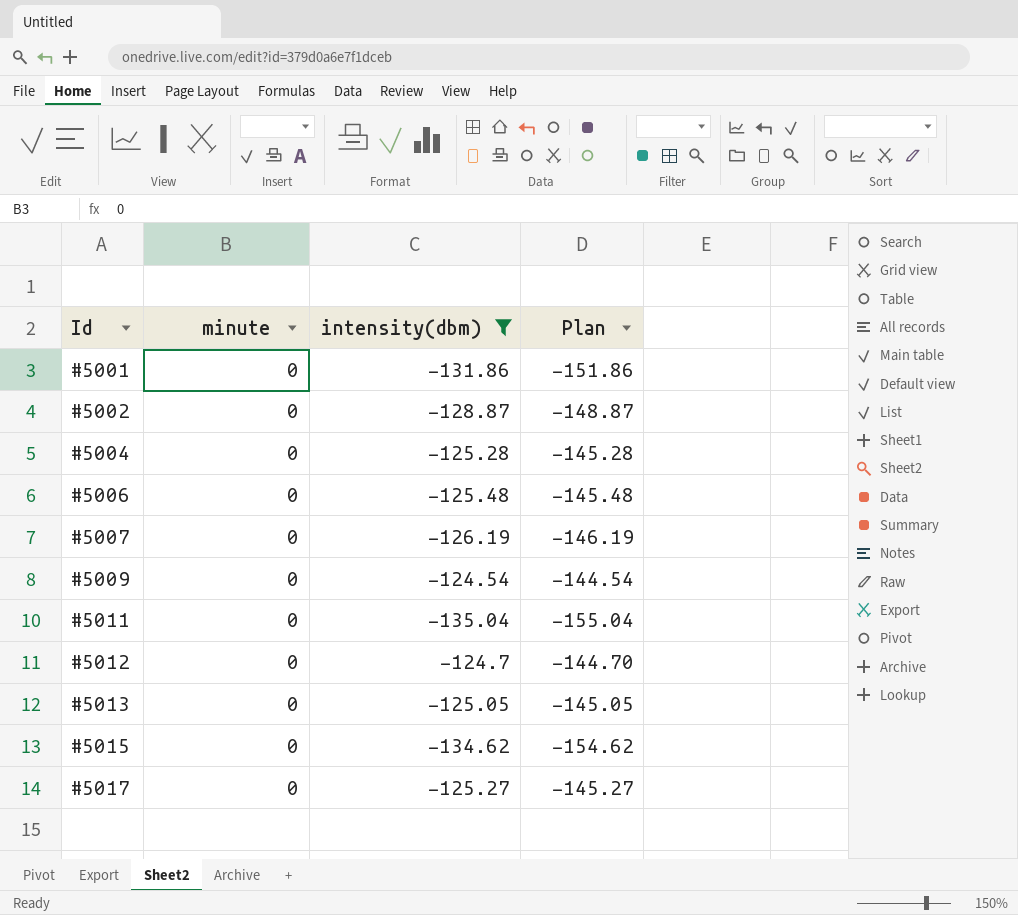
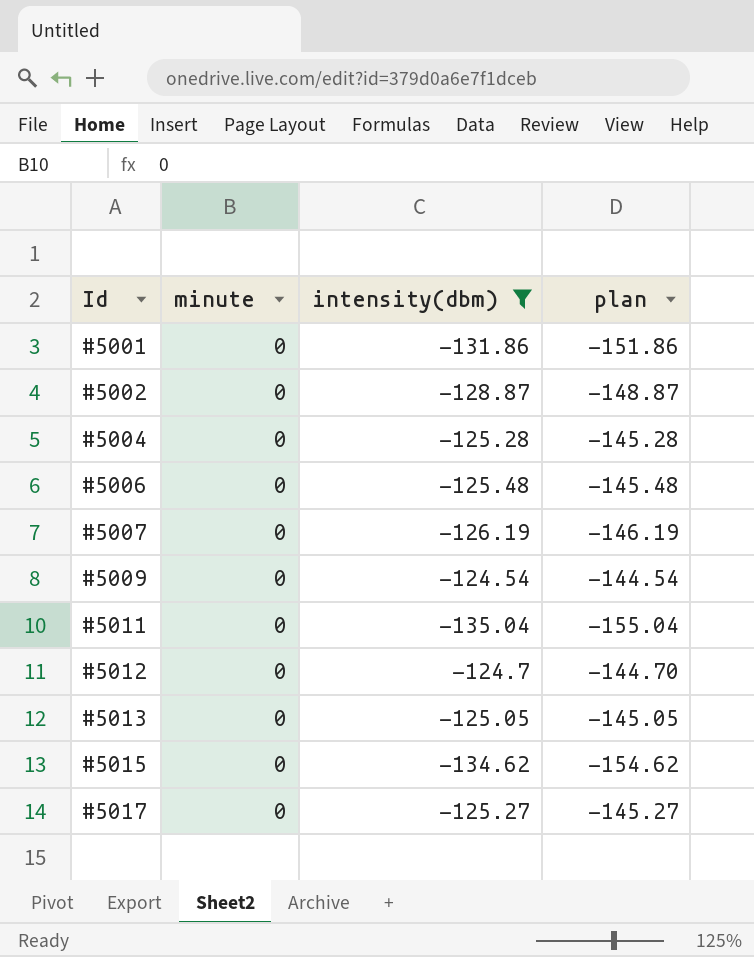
column name: Plan -> plan

